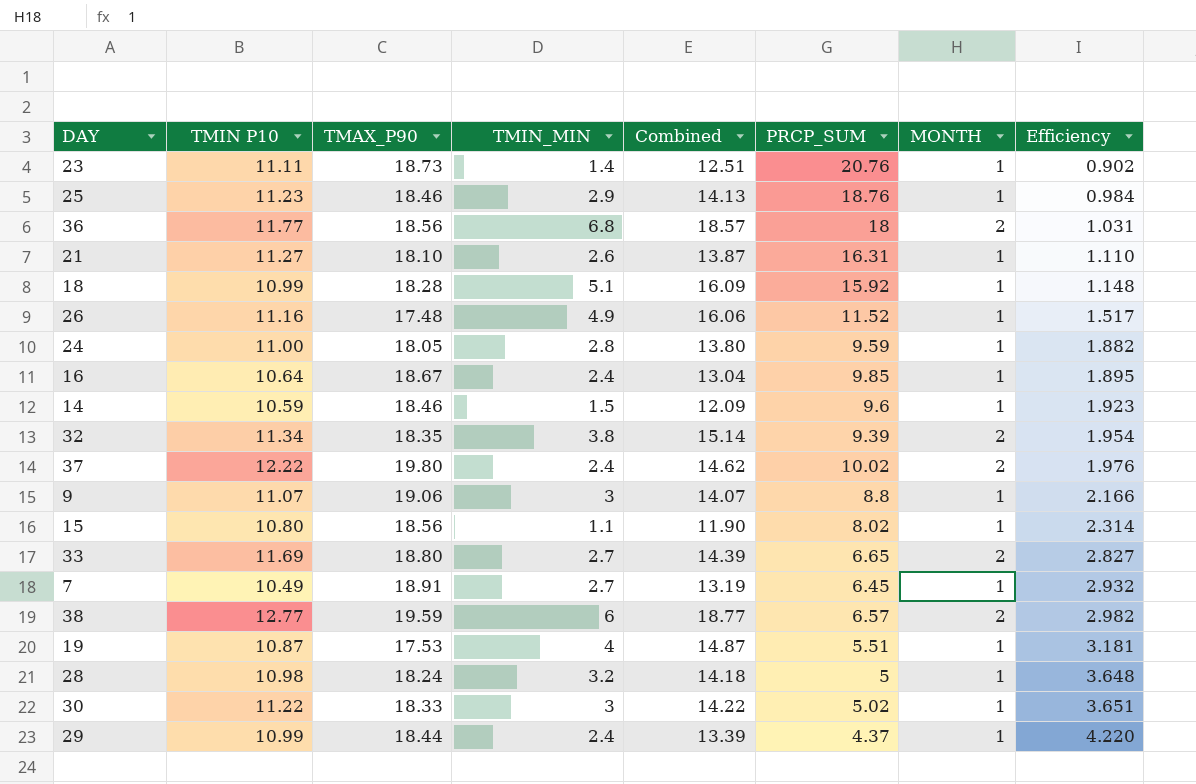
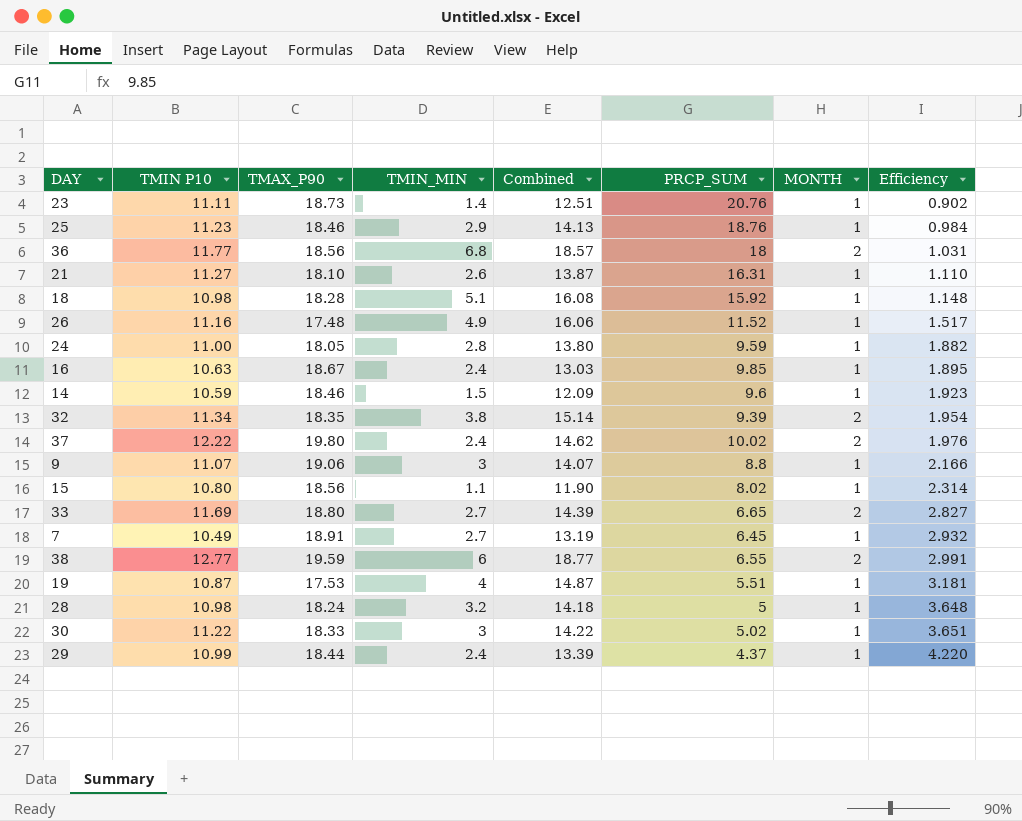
18 | TMIN P10: 10.99 -> 10.98
18 | Combined: 16.09 -> 16.08
16 | TMIN P10: 10.64 -> 10.63
16 | Combined: 13.04 -> 13.03
38 | PRCP_SUM: 6.57 -> 6.55
38 | Efficiency: 2.982 -> 2.991

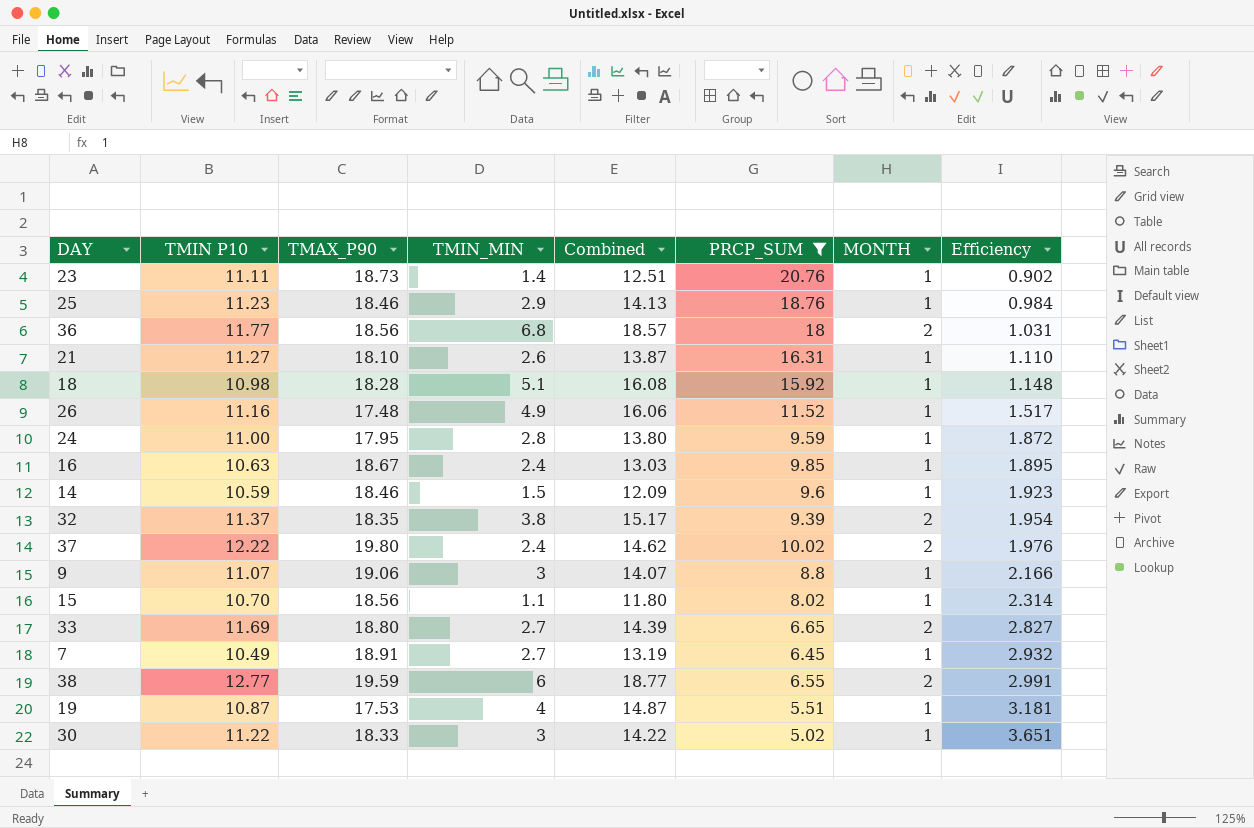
filter: none -> PRCP_SUM >= 5.02
24 | TMAX_P90: 18.05 -> 17.95
24 | Efficiency: 1.882 -> 1.872
32 | TMIN P10: 11.34 -> 11.37
32 | Combined: 15.14 -> 15.17
15 | TMIN P10: 10.80 -> 10.70
15 | Combined: 11.90 -> 11.80

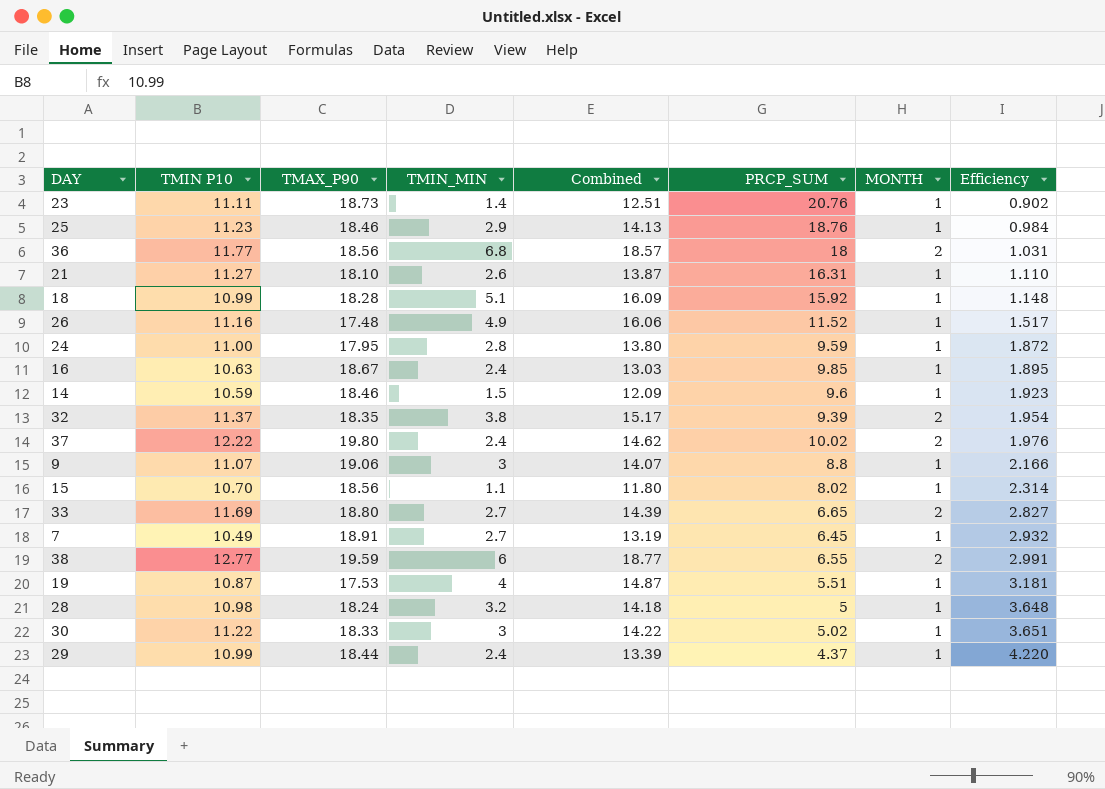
filter: PRCP_SUM >= 5.02 -> none
18 | TMIN P10: 10.98 -> 10.99
18 | Combined: 16.08 -> 16.09

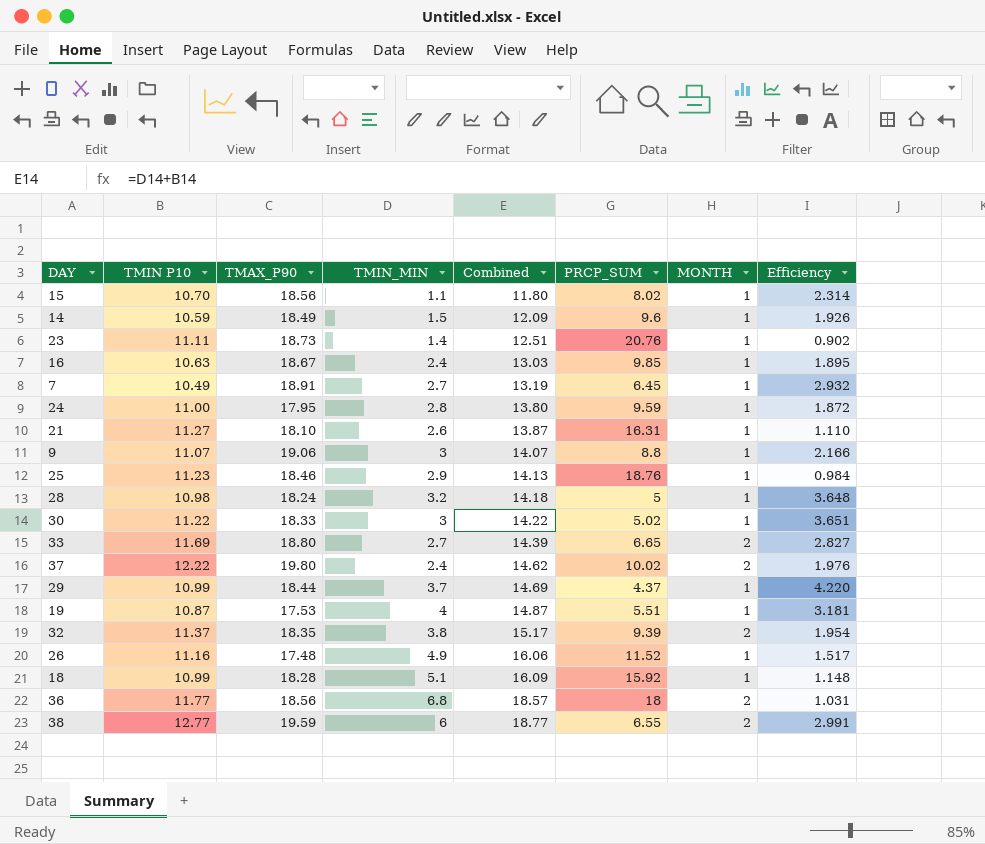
row order: Efficiency ascending -> Combined ascending
14 | TMAX_P90: 18.46 -> 18.49
14 | Efficiency: 1.923 -> 1.926
29 | TMIN_MIN: 2.4 -> 3.7
29 | Combined: 13.39 -> 14.69

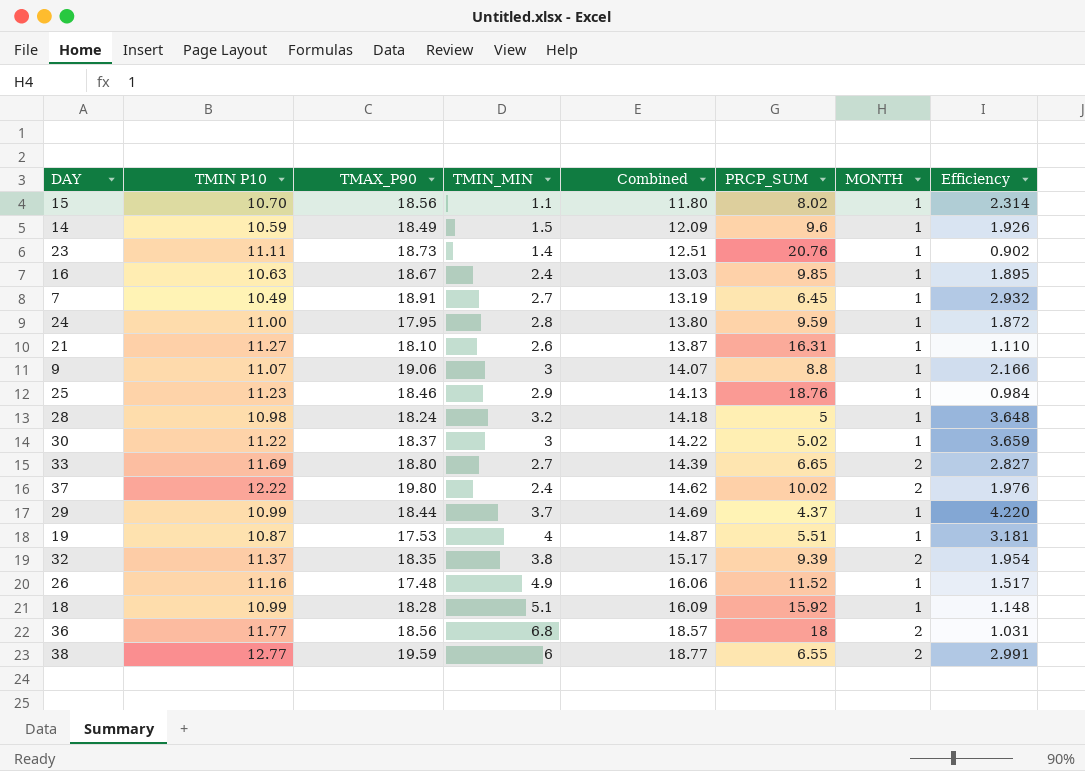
30 | TMAX_P90: 18.33 -> 18.37
30 | Efficiency: 3.651 -> 3.659

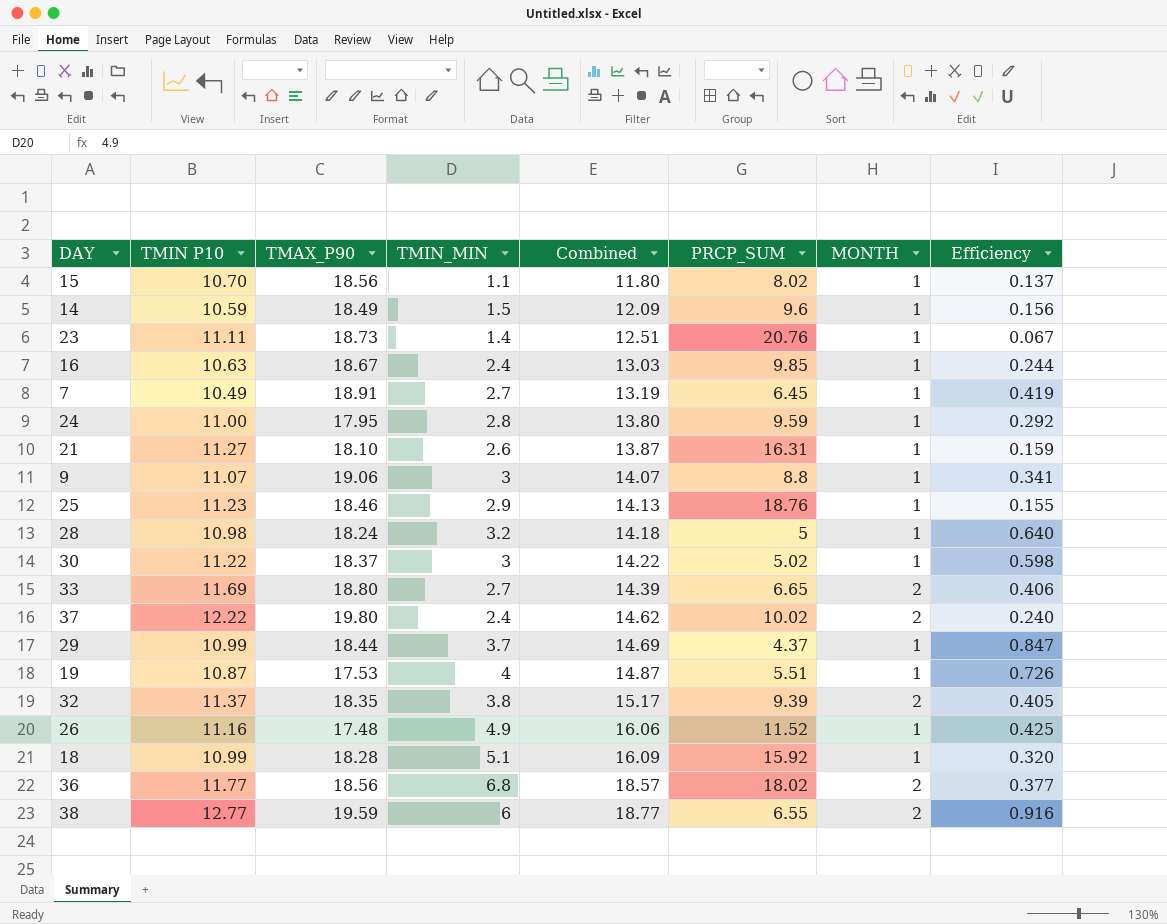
column Efficiency | formula: [TMAX_P90] / [PRCP_SUM] -> [TMIN_MIN] / [PRCP_SUM]
36 | PRCP_SUM: 18 -> 18.02

